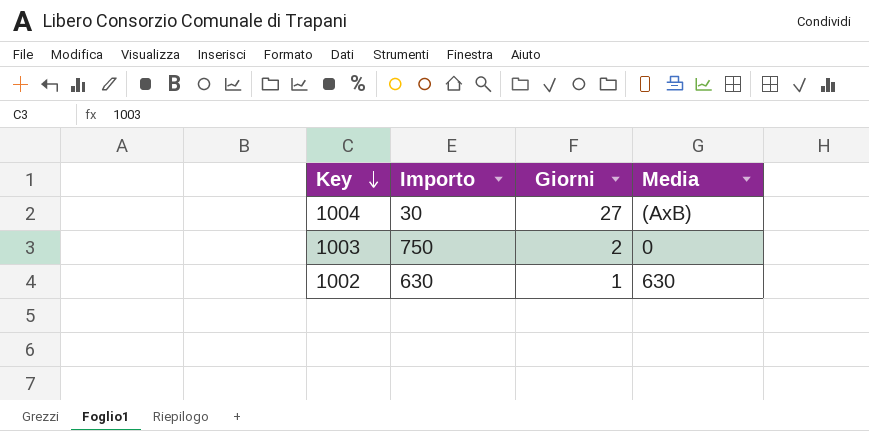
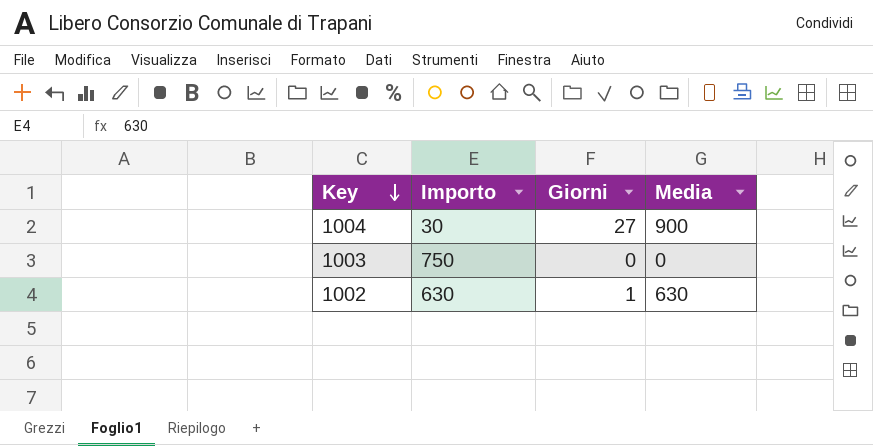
1004 | Media: (AxB) -> 900
1003 | Giorni: 2 -> 0

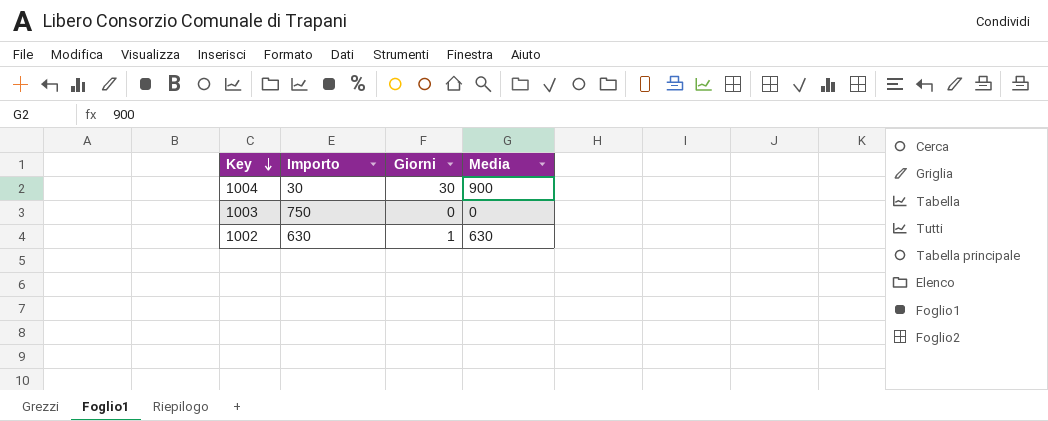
1004 | Giorni: 27 -> 30

